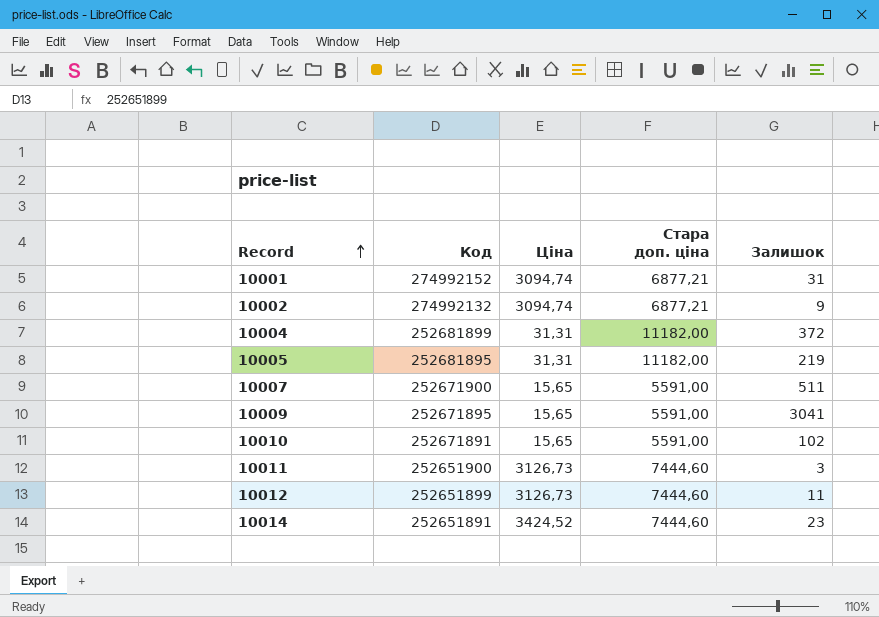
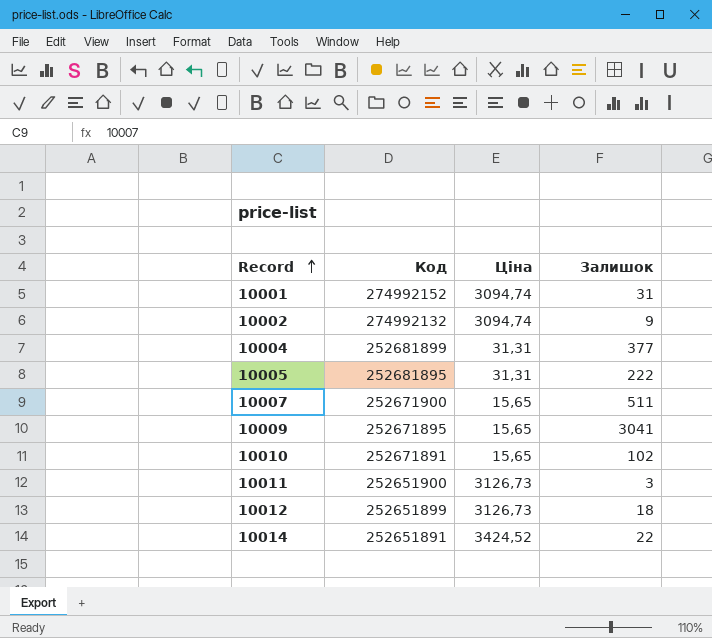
column Стара доп. ціна | position: 4 -> none
10004 | Залишок: 372 -> 377
10005 | Залишок: 219 -> 222
10012 | Залишок: 11 -> 18
10014 | Залишок: 23 -> 22

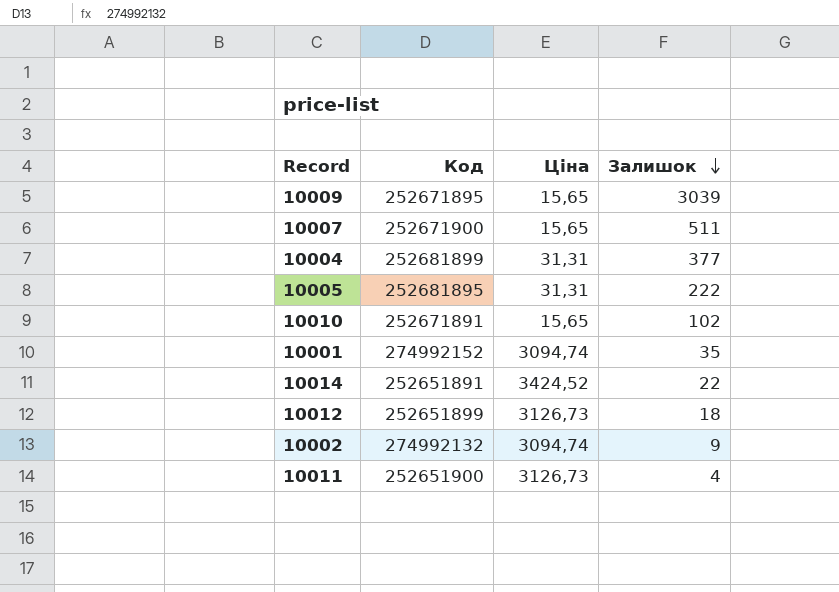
row order: Record ascending -> Залишок descending
10009 | Залишок: 3041 -> 3039
10001 | Залишок: 31 -> 35
10011 | Залишок: 3 -> 4

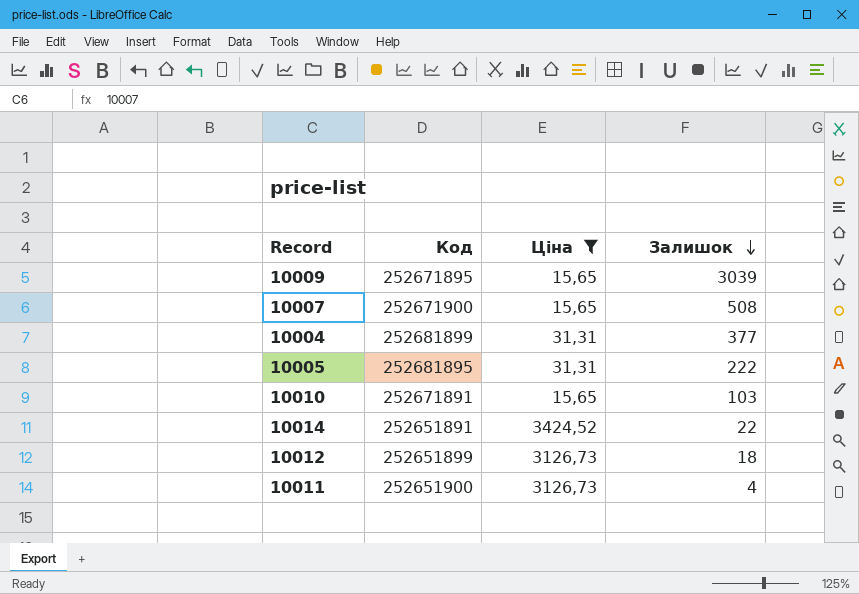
filter: none -> Ціна != 3094,74
10007 | Залишок: 511 -> 508
10010 | Залишок: 102 -> 103

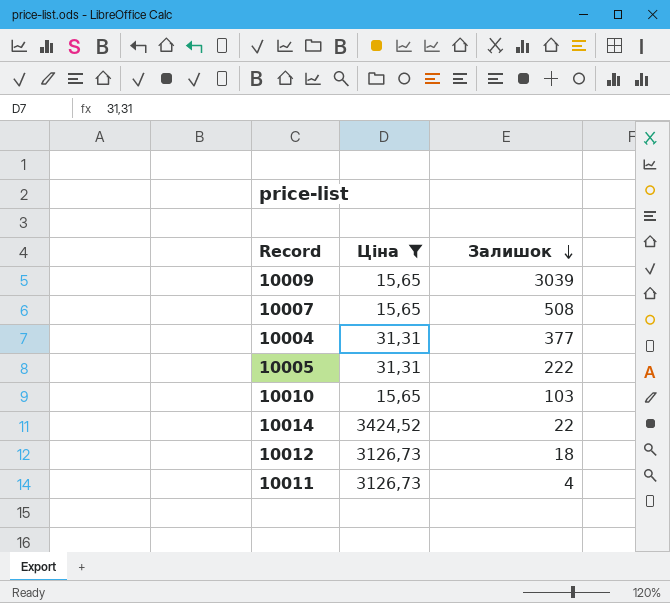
column Код | position: 2 -> none

